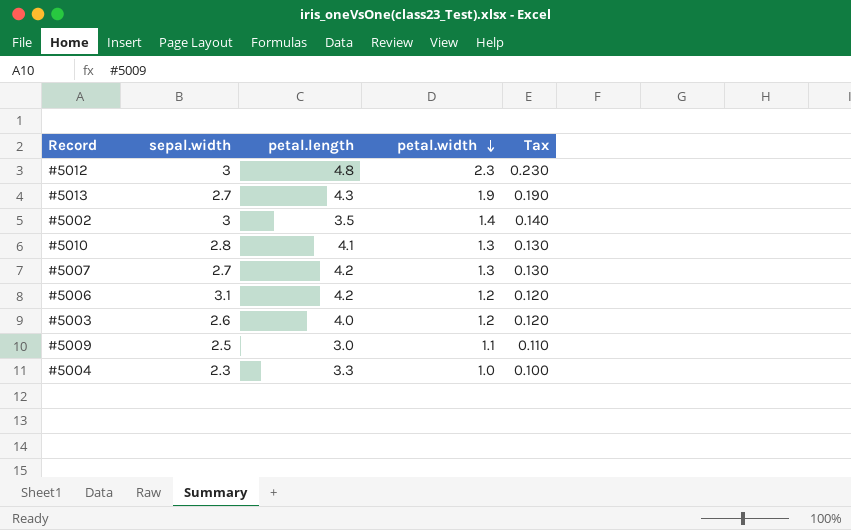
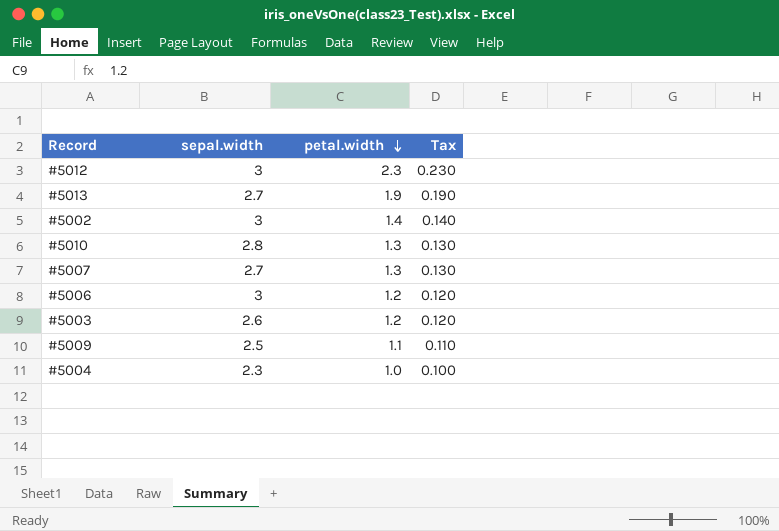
column petal.length | position: 3 -> none
#5006 | sepal.width: 3.1 -> 3

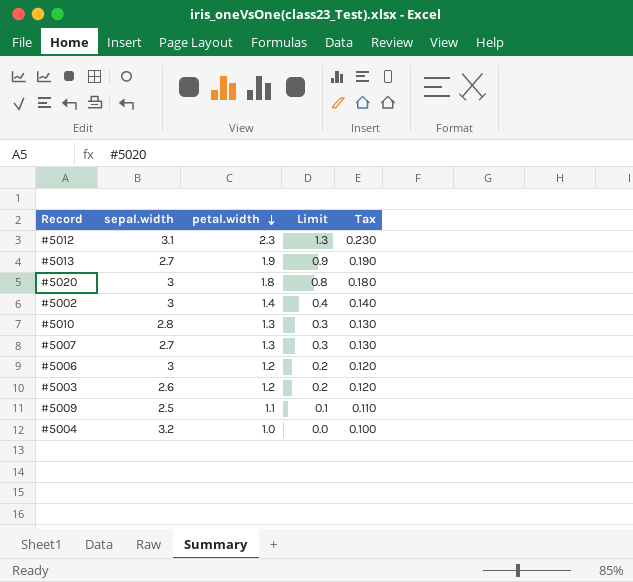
column Limit | formula: none -> [petal.width] - 1
#5012 | sepal.width: 3 -> 3.1
row #5020: none -> 3 | 1.8 | 0.8 | 0.180
#5004 | sepal.width: 2.3 -> 3.2

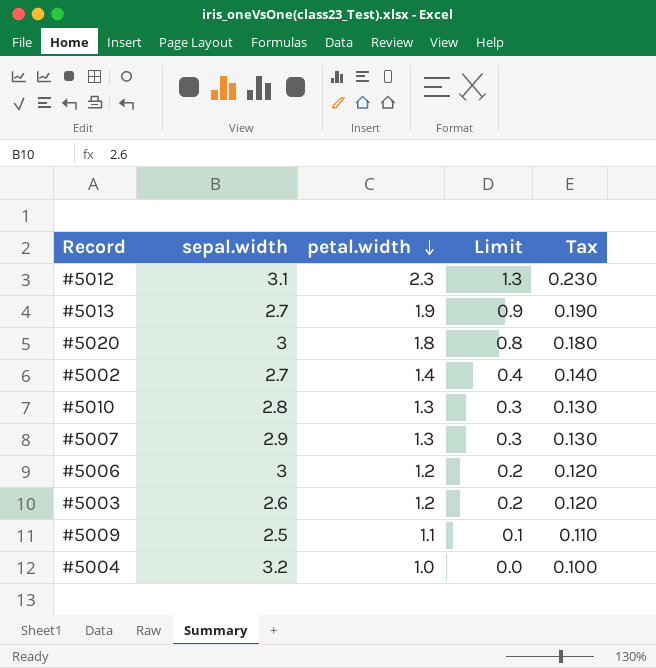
#5002 | sepal.width: 3 -> 2.7
#5007 | sepal.width: 2.7 -> 2.9

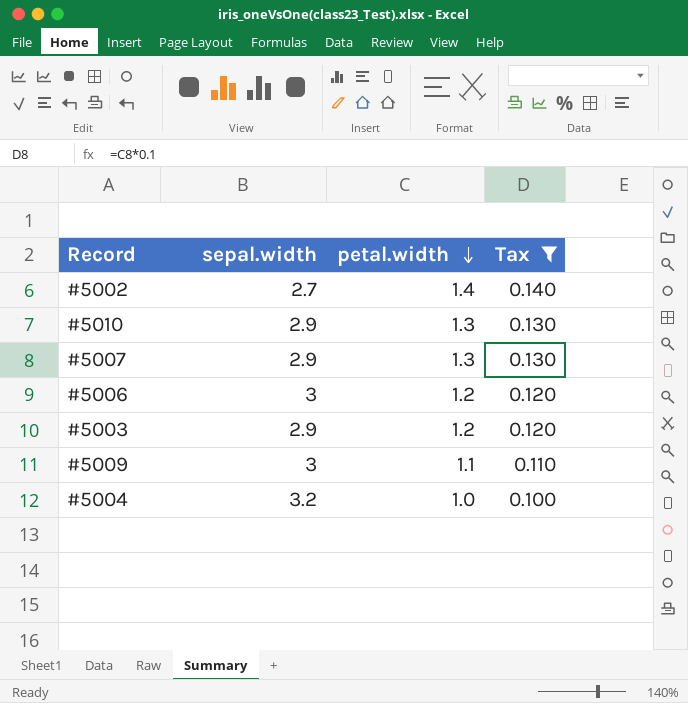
filter: none -> Tax <= 0.140
column Limit | formula: [petal.width] - 1 -> none
#5010 | sepal.width: 2.8 -> 2.9
#5003 | sepal.width: 2.6 -> 2.9
#5009 | sepal.width: 2.5 -> 3

